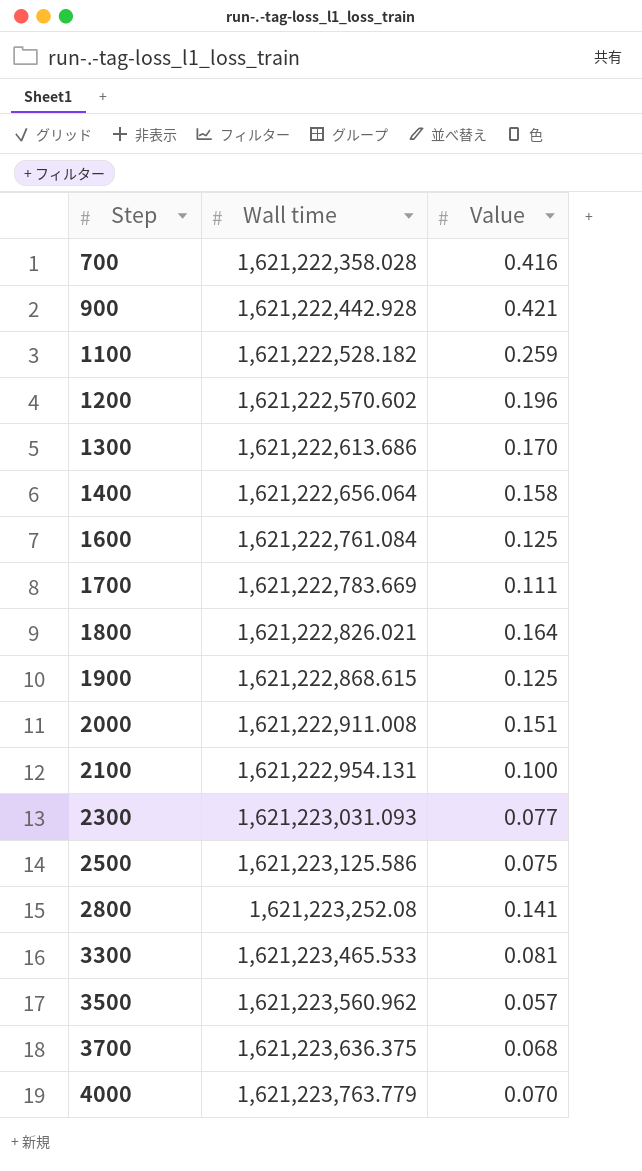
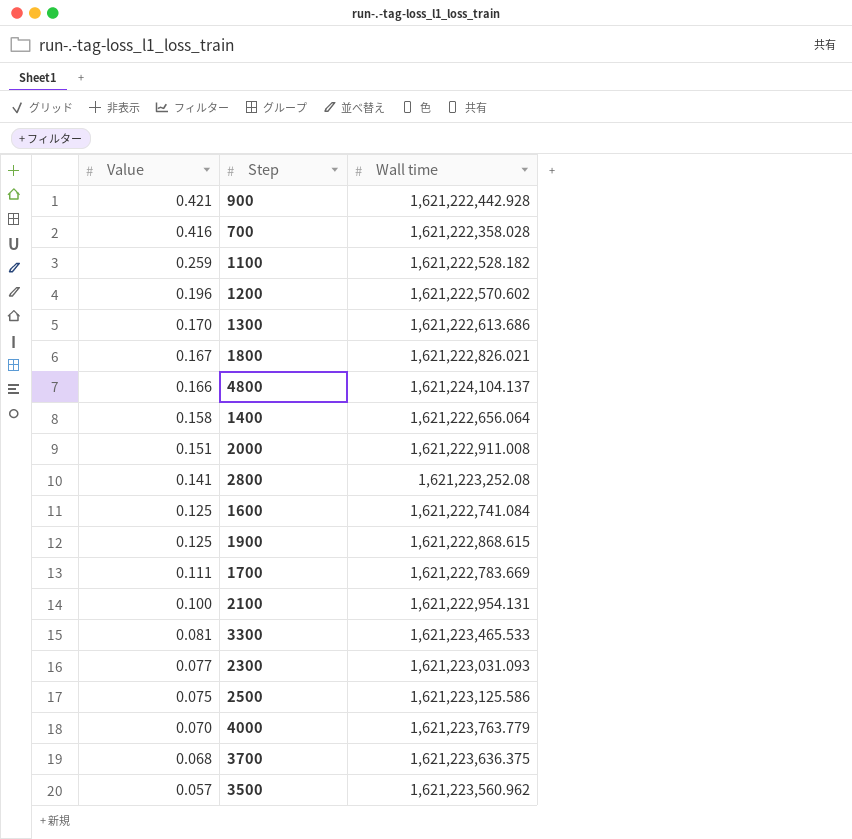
row order: Step ascending -> Value descending
column Value | position: 3 -> 1
1800 | Value: 0.164 -> 0.167
row 4800: none -> 0.166 | 1,621,224,104.137
1600 | Wall time: 1,621,222,761.084 -> 1,621,222,741.084

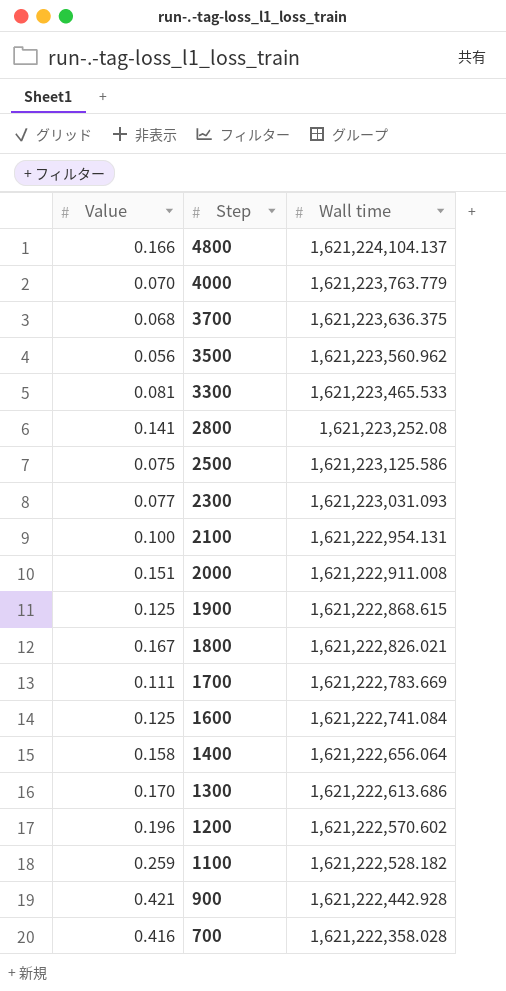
row order: Value descending -> Step descending
3500 | Value: 0.057 -> 0.056

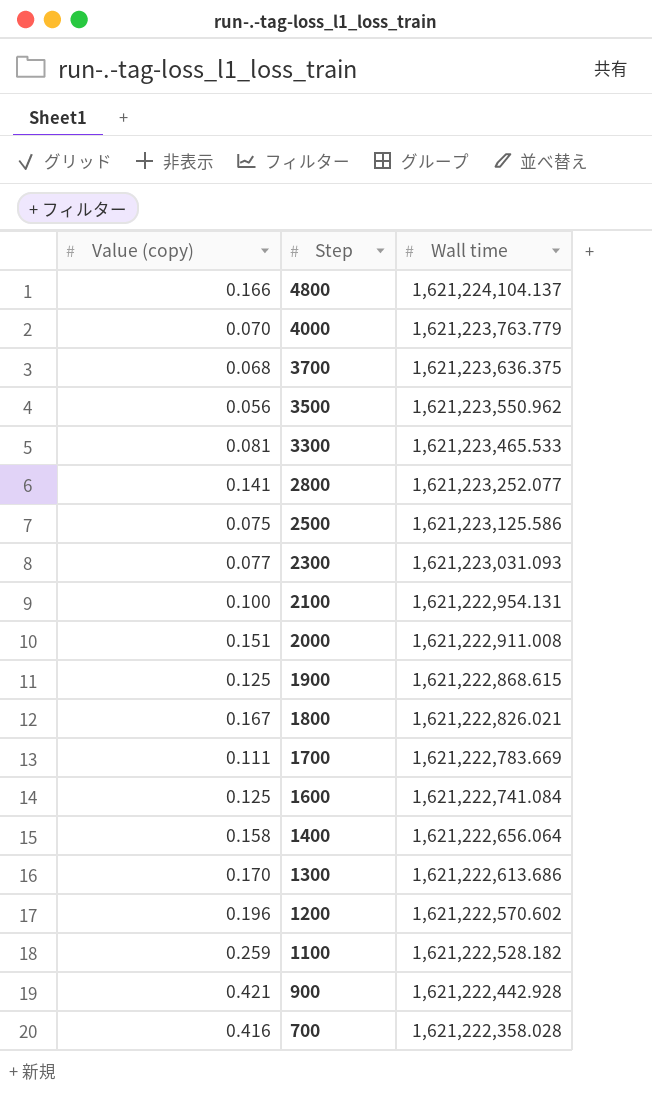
column name: Value -> Value (copy)
3500 | Wall time: 1,621,223,560.962 -> 1,621,223,550.962
2800 | Wall time: 1,621,223,252.08 -> 1,621,223,252.077

